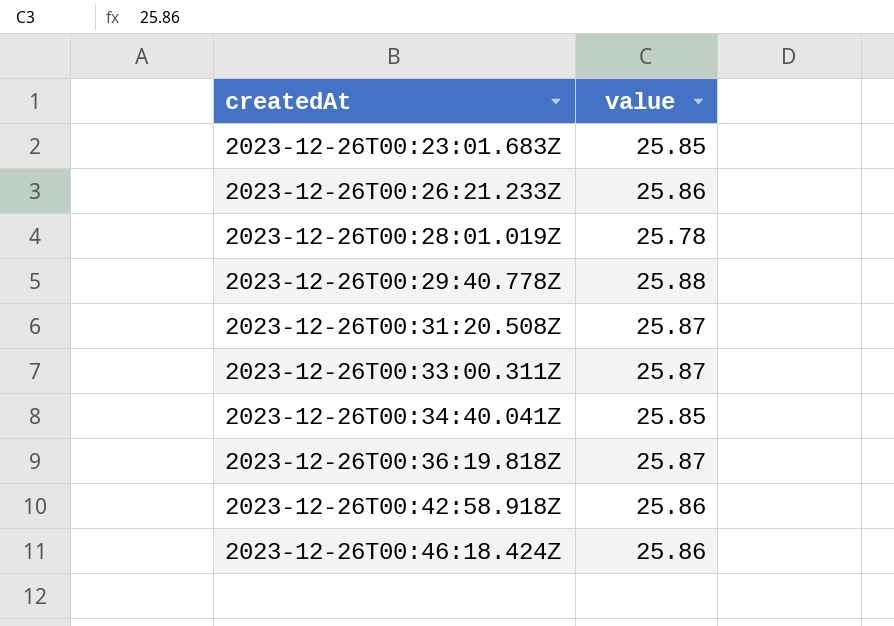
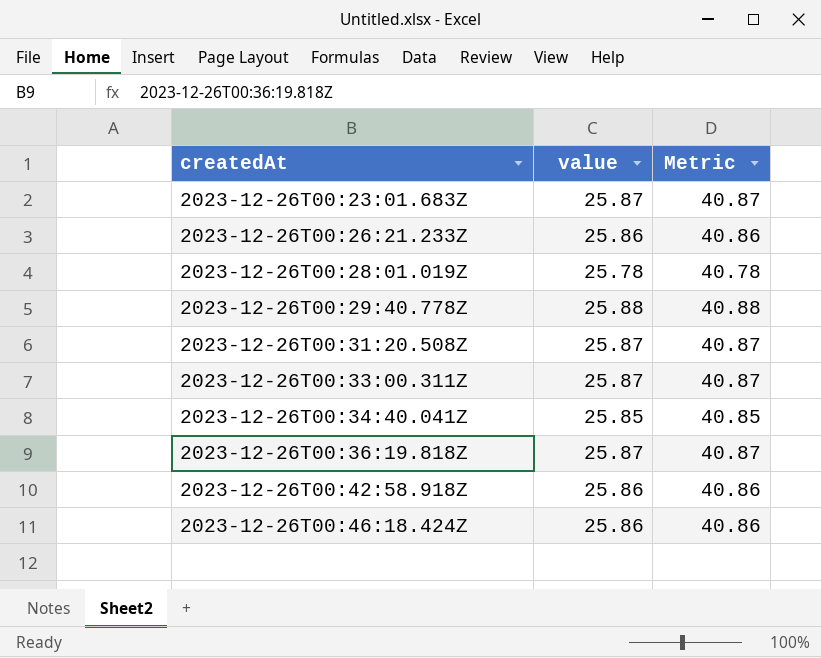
column Metric | formula: none -> [value] + 15
2023-12-26T00:23:01.683Z | value: 25.85 -> 25.87

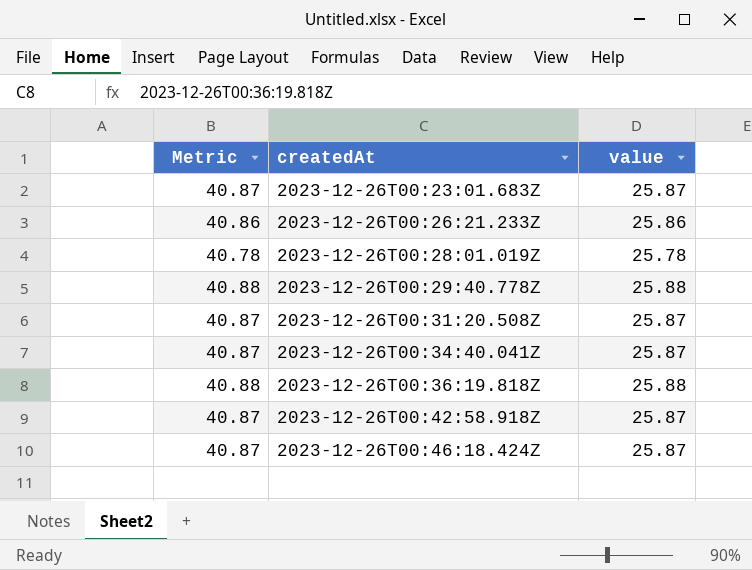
column Metric | position: 3 -> 1
row 2023-12-26T00:33:00.311Z: 25.87 | 40.87 -> none
2023-12-26T00:34:40.041Z | Metric: 40.85 -> 40.87
2023-12-26T00:34:40.041Z | value: 25.85 -> 25.87
2023-12-26T00:36:19.818Z | Metric: 40.87 -> 40.88
2023-12-26T00:36:19.818Z | value: 25.87 -> 25.88
2023-12-26T00:42:58.918Z | Metric: 40.86 -> 40.87
2023-12-26T00:42:58.918Z | value: 25.86 -> 25.87
2023-12-26T00:46:18.424Z | Metric: 40.86 -> 40.87
2023-12-26T00:46:18.424Z | value: 25.86 -> 25.87

